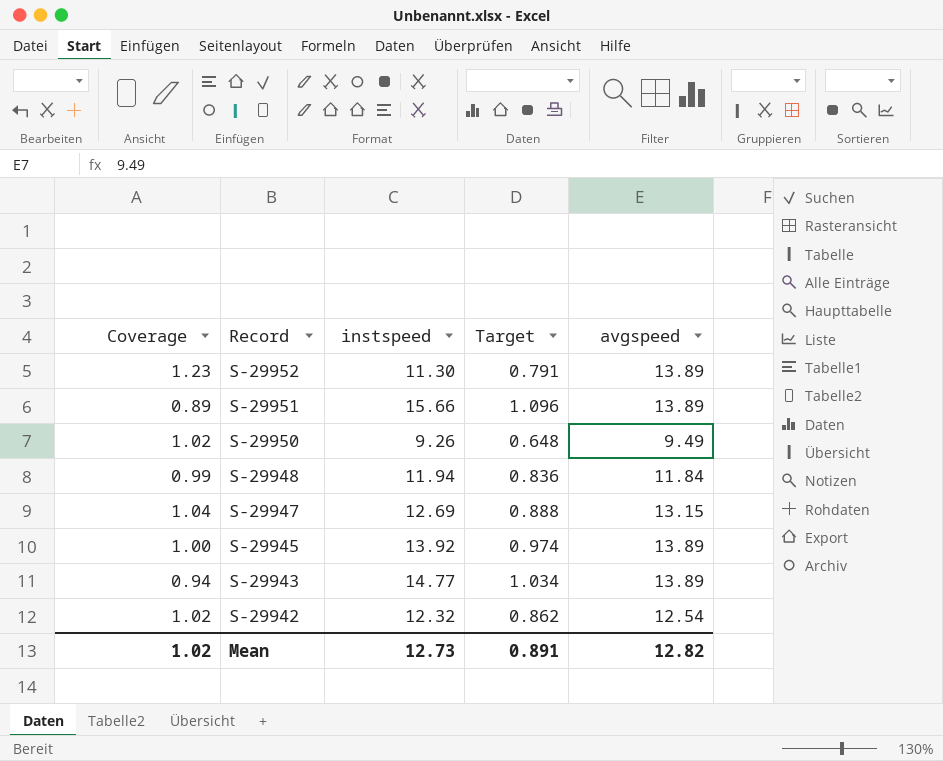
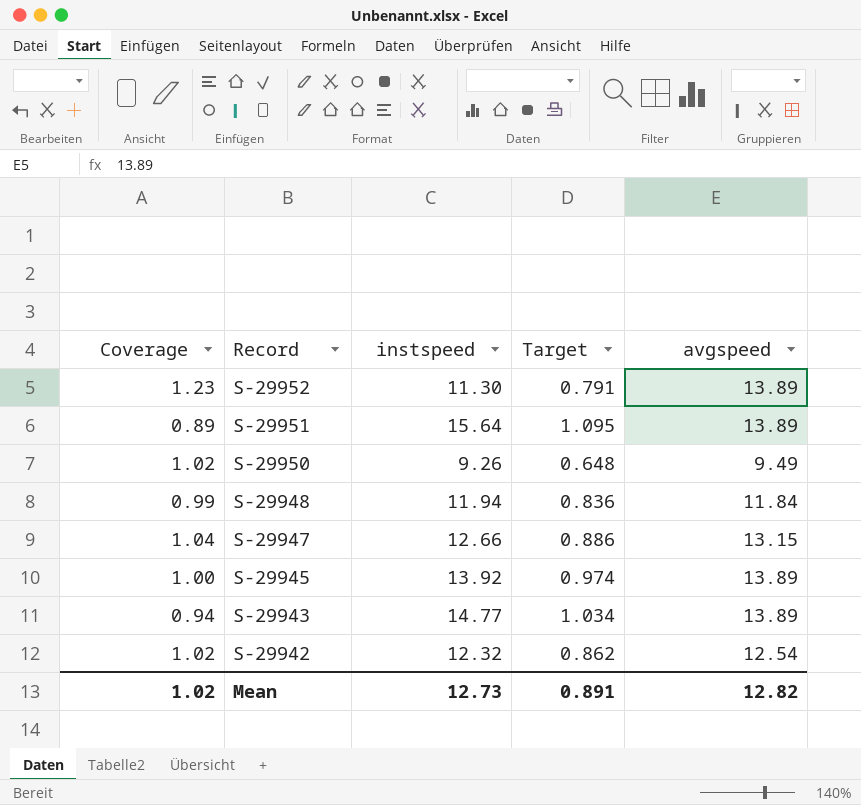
S-29951 | instspeed: 15.66 -> 15.64
S-29951 | Target: 1.096 -> 1.095
S-29947 | instspeed: 12.69 -> 12.66
S-29947 | Target: 0.888 -> 0.886

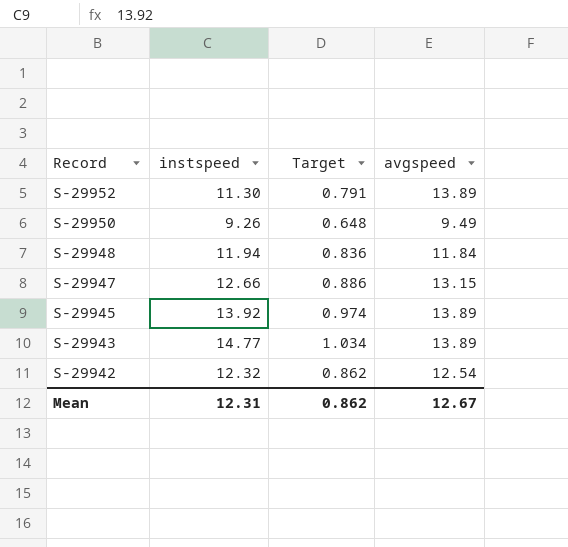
column Coverage | formula: [avgspeed] / [instspeed] -> none
row S-29951: 0.89 | 15.64 | 1.095 | 13.89 -> none
Mean | instspeed: 12.73 -> 12.31
Mean | Target: 0.891 -> 0.862
Mean | avgspeed: 12.82 -> 12.67

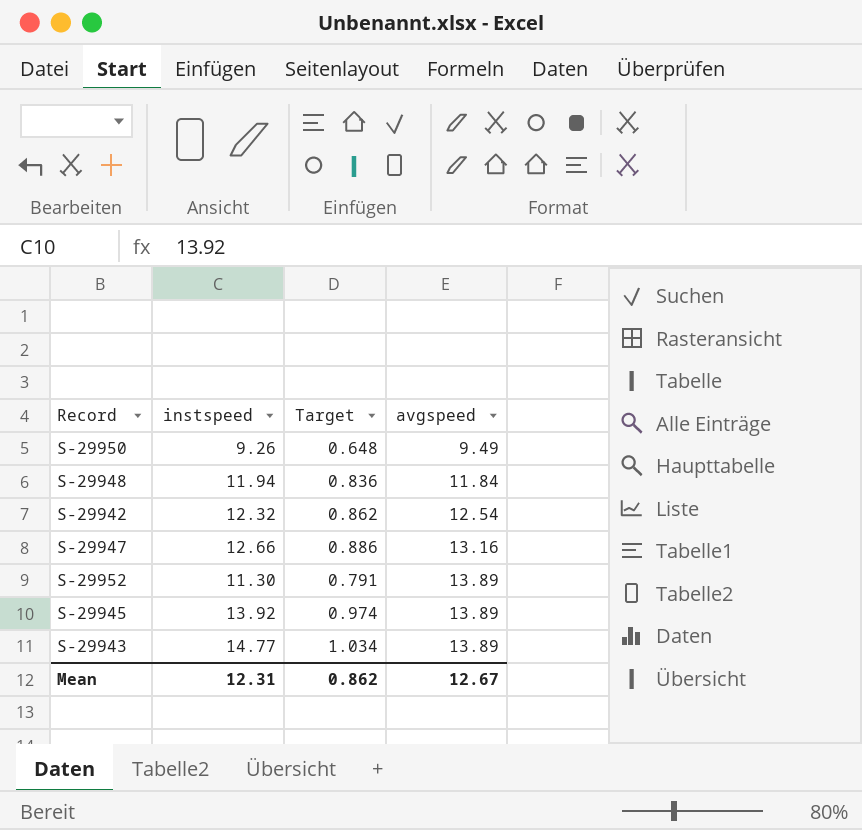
row order: Record descending -> avgspeed ascending
S-29947 | avgspeed: 13.15 -> 13.16

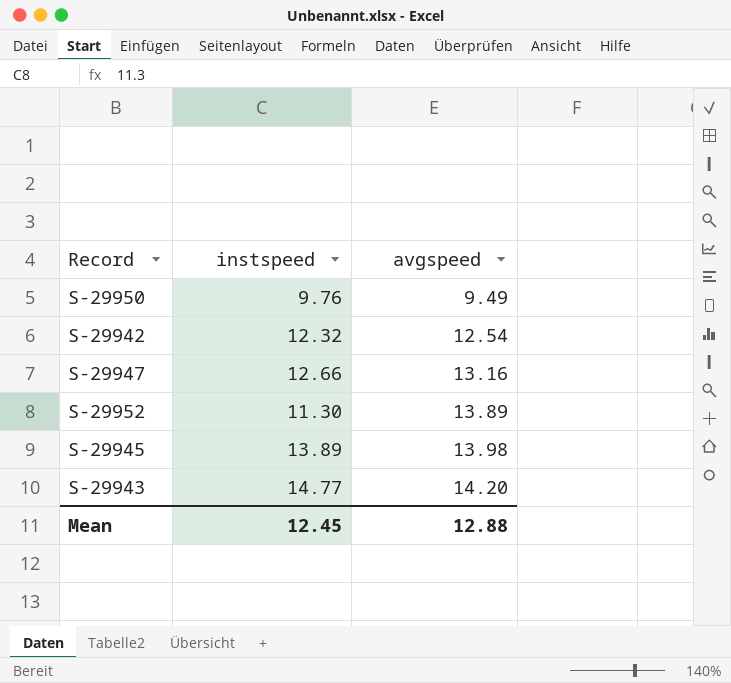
column Target | formula: [instspeed] * 0.07 -> none
row S-29948: 11.94 | 0.836 | 11.84 -> none
S-29950 | instspeed: 9.26 -> 9.76
S-29945 | instspeed: 13.92 -> 13.89
S-29945 | avgspeed: 13.89 -> 13.98
S-29943 | avgspeed: 13.89 -> 14.20
Mean | instspeed: 12.31 -> 12.45
Mean | avgspeed: 12.67 -> 12.88

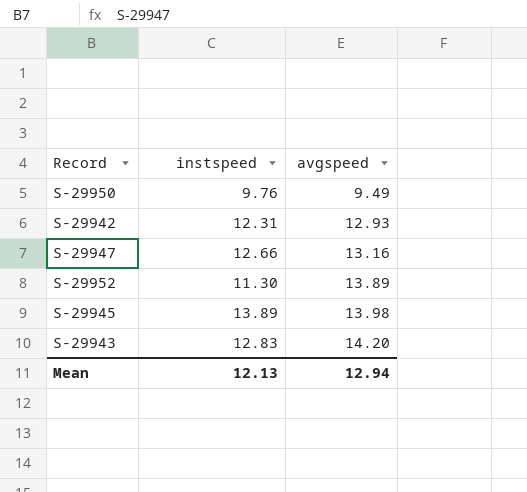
S-29942 | instspeed: 12.32 -> 12.31
S-29942 | avgspeed: 12.54 -> 12.93
S-29943 | instspeed: 14.77 -> 12.83
Mean | instspeed: 12.45 -> 12.13
Mean | avgspeed: 12.88 -> 12.94

